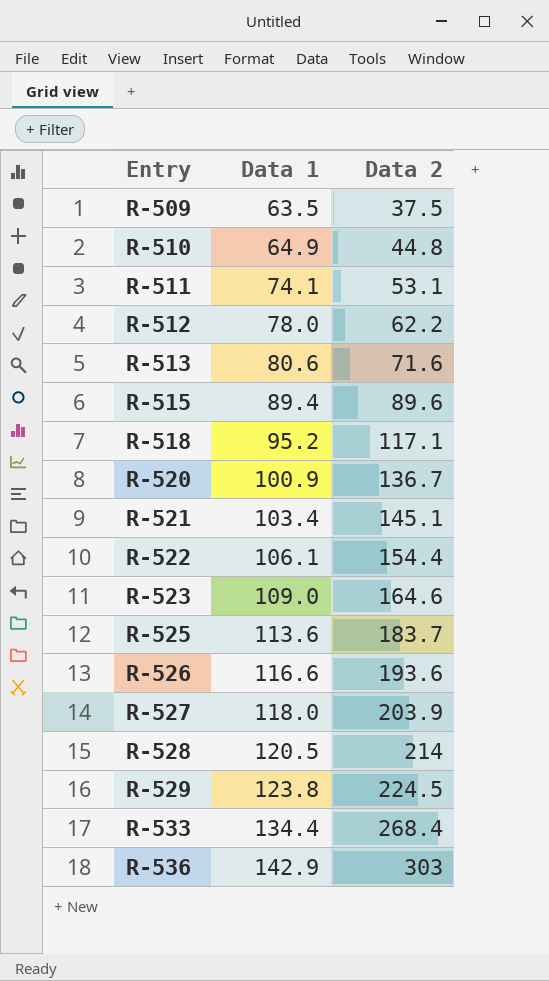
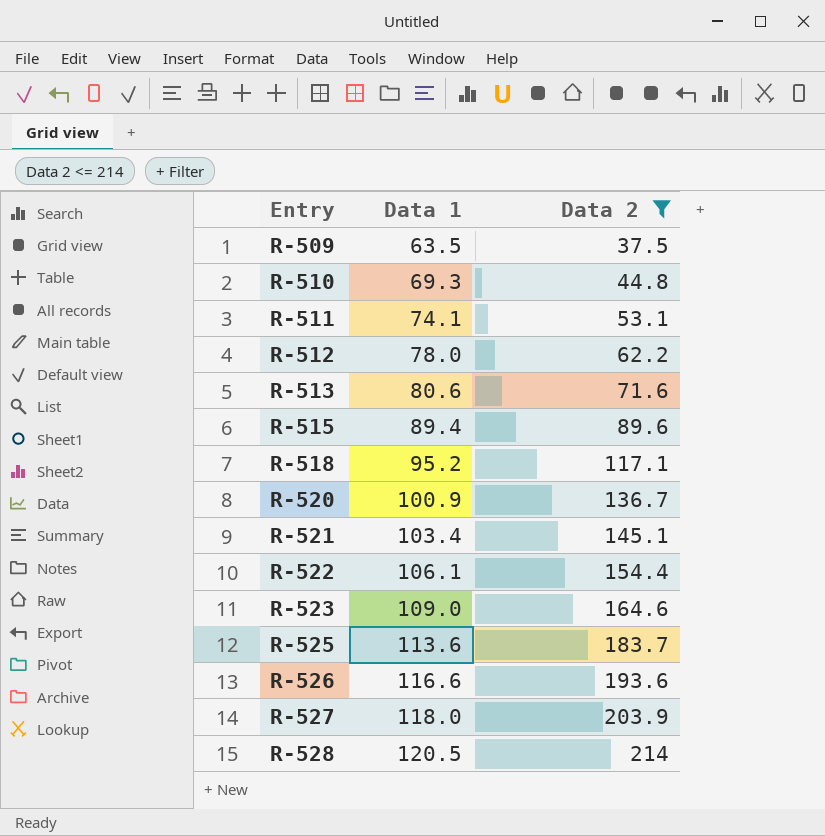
filter: none -> Data 2 <= 214
R-510 | Data 1: 64.9 -> 69.3

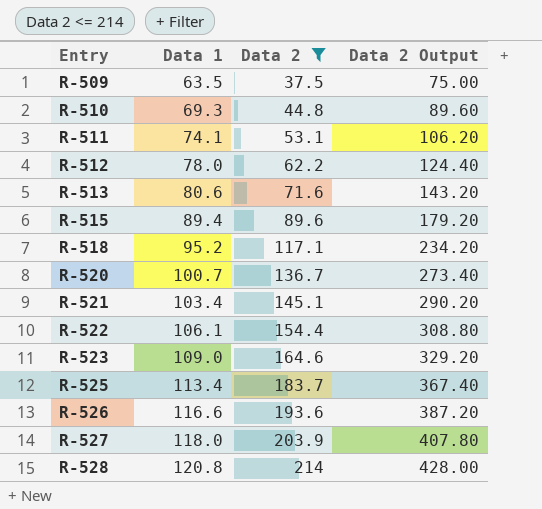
column Data 2 Output | formula: none -> [Data 2] * 2
R-520 | Data 1: 100.9 -> 100.7
R-525 | Data 1: 113.6 -> 113.4
R-528 | Data 1: 120.5 -> 120.8

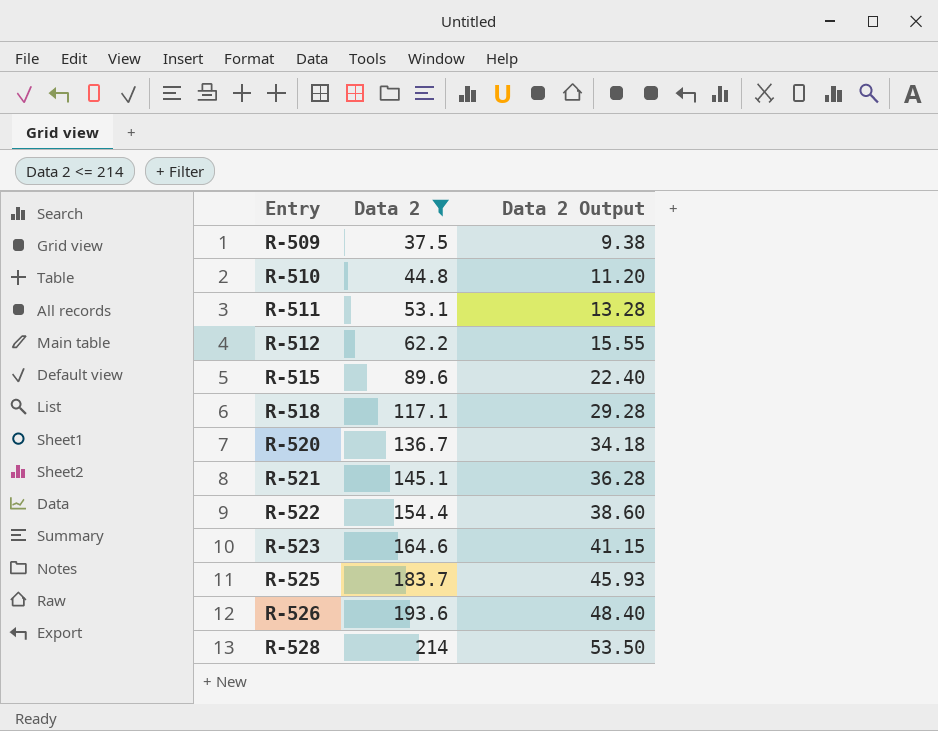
column Data 1 | position: 2 -> none
column Data 2 Output | formula: [Data 2] * 2 -> [Data 2] * 0.25
row R-513: 80.6 | 71.6 | 143.20 -> none
row R-527: 118.0 | 203.9 | 407.80 -> none

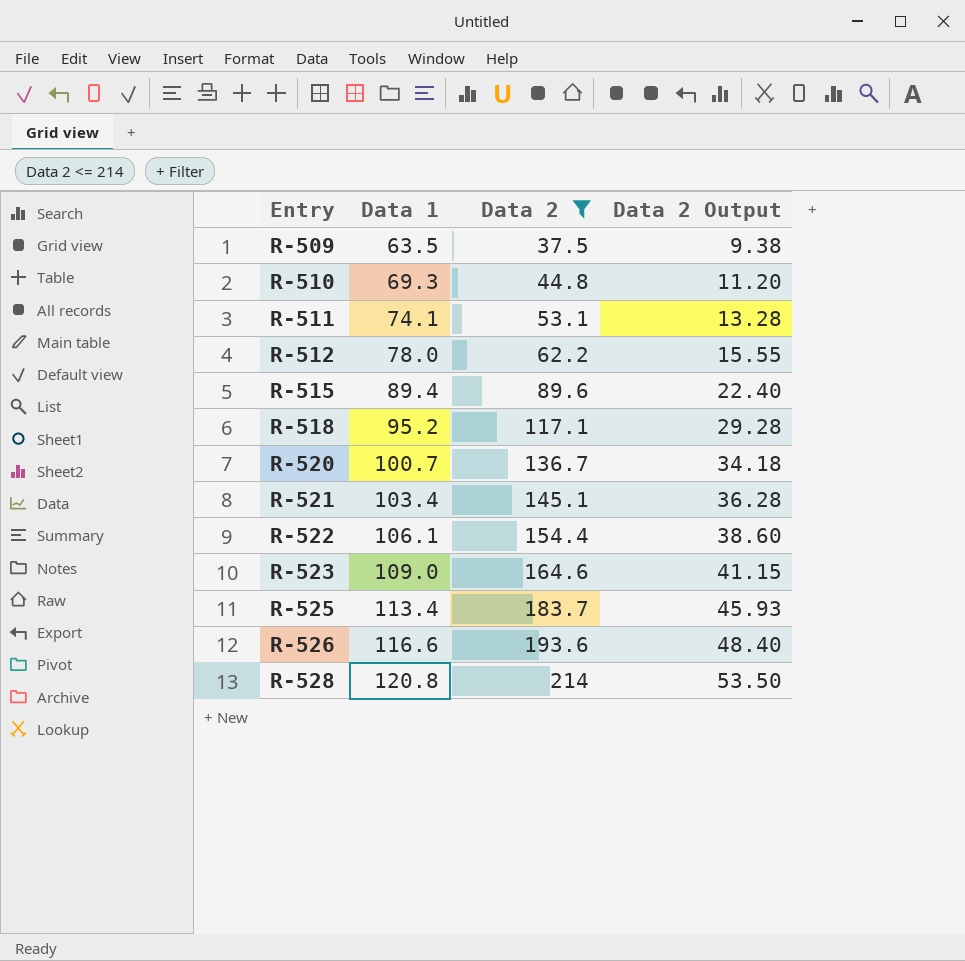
column Data 1 | position: none -> 2

